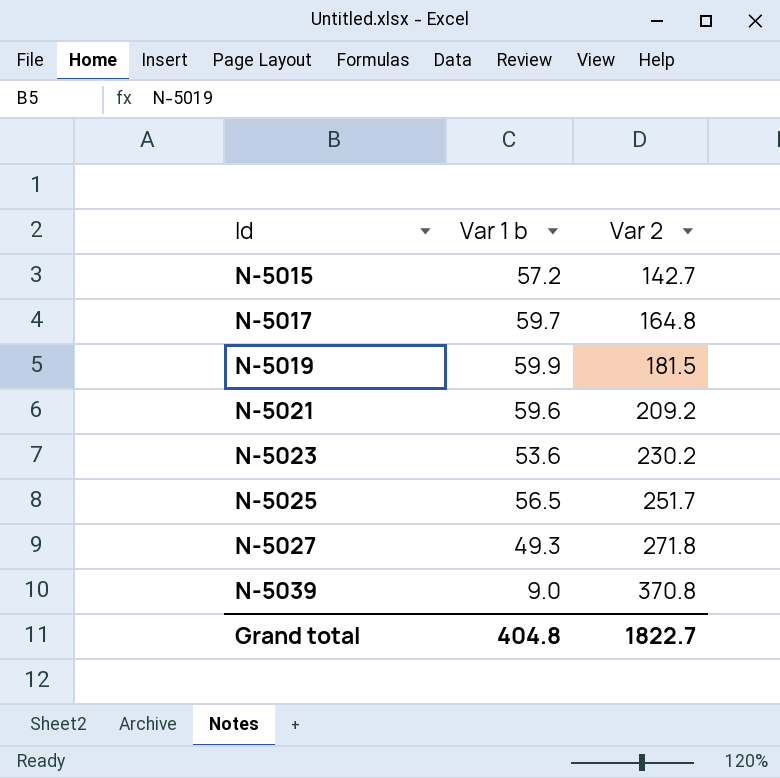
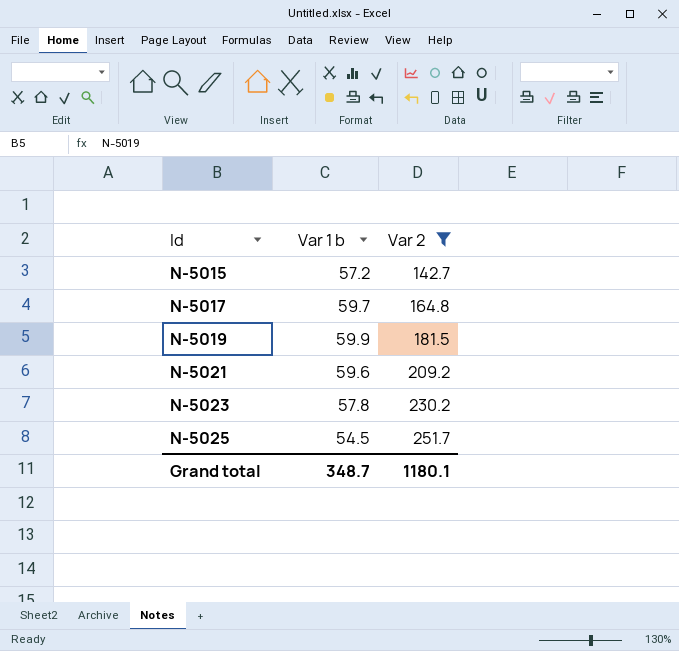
filter: none -> Var 2 <= 251.7
N-5023 | Var 1 b: 53.6 -> 57.8
N-5025 | Var 1 b: 56.5 -> 54.5
Grand total | Var 1 b: 404.8 -> 348.7
Grand total | Var 2: 1822.7 -> 1180.1

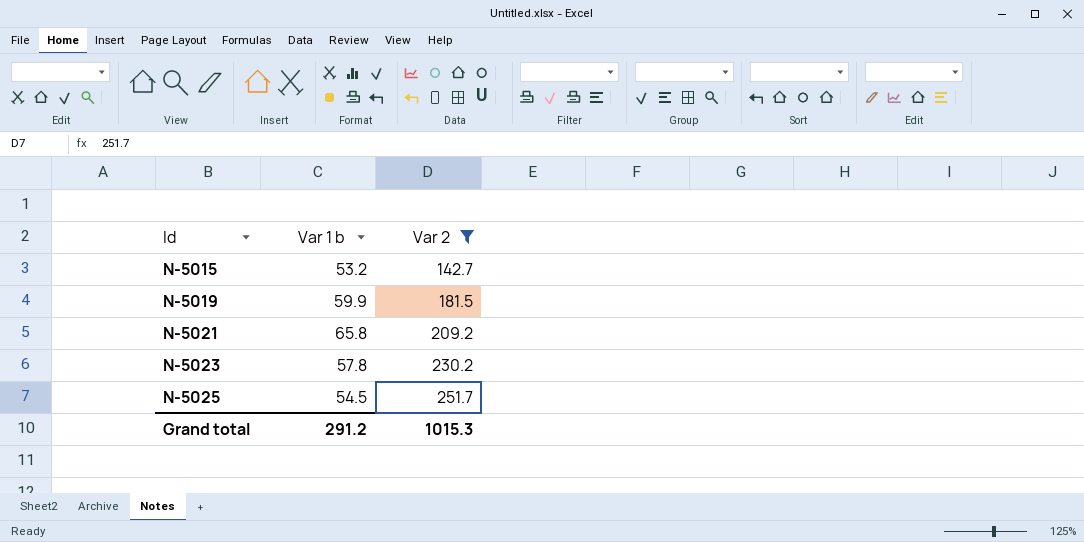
row N-5017: 59.7 | 164.8 -> none
N-5015 | Var 1 b: 57.2 -> 53.2
N-5021 | Var 1 b: 59.6 -> 65.8
Grand total | Var 1 b: 348.7 -> 291.2
Grand total | Var 2: 1180.1 -> 1015.3

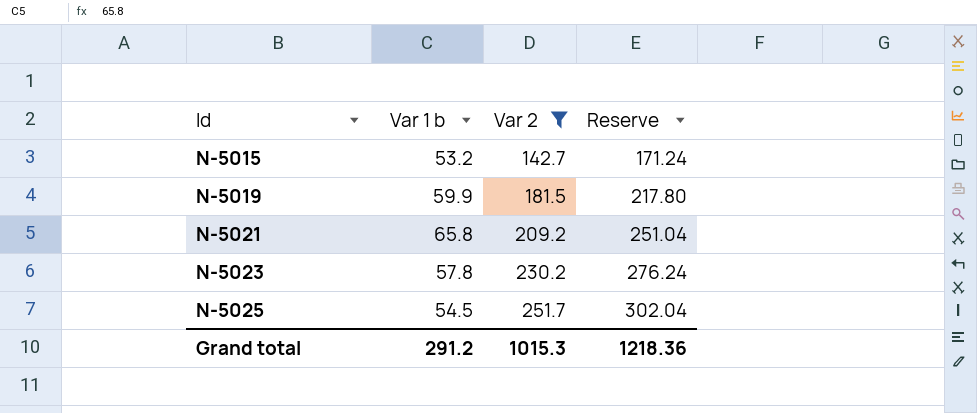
column Reserve | formula: none -> [Var 2] * 1.2

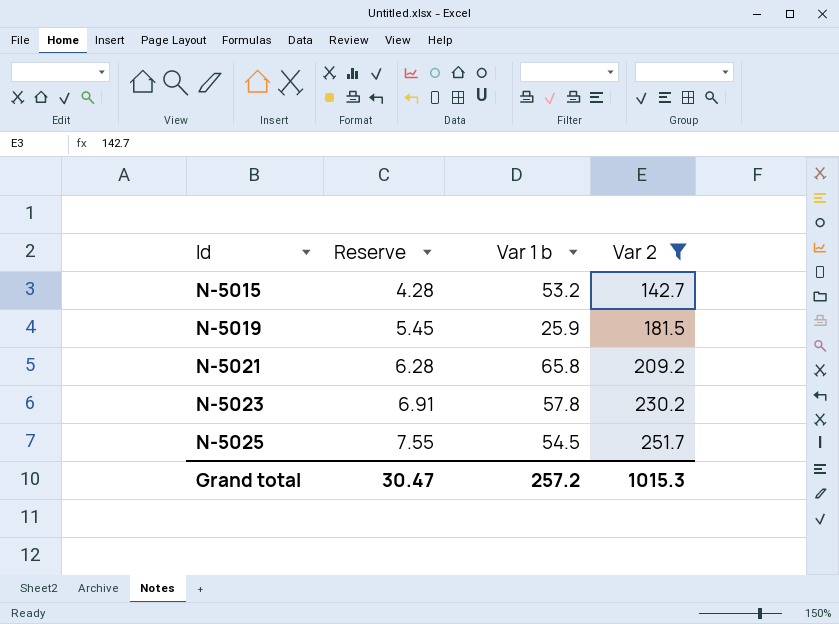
column Reserve | formula: [Var 2] * 1.2 -> [Var 2] * 0.03
column Reserve | position: 4 -> 2
N-5019 | Var 1 b: 59.9 -> 25.9
Grand total | Reserve: 1218.36 -> 30.47
Grand total | Var 1 b: 291.2 -> 257.2

